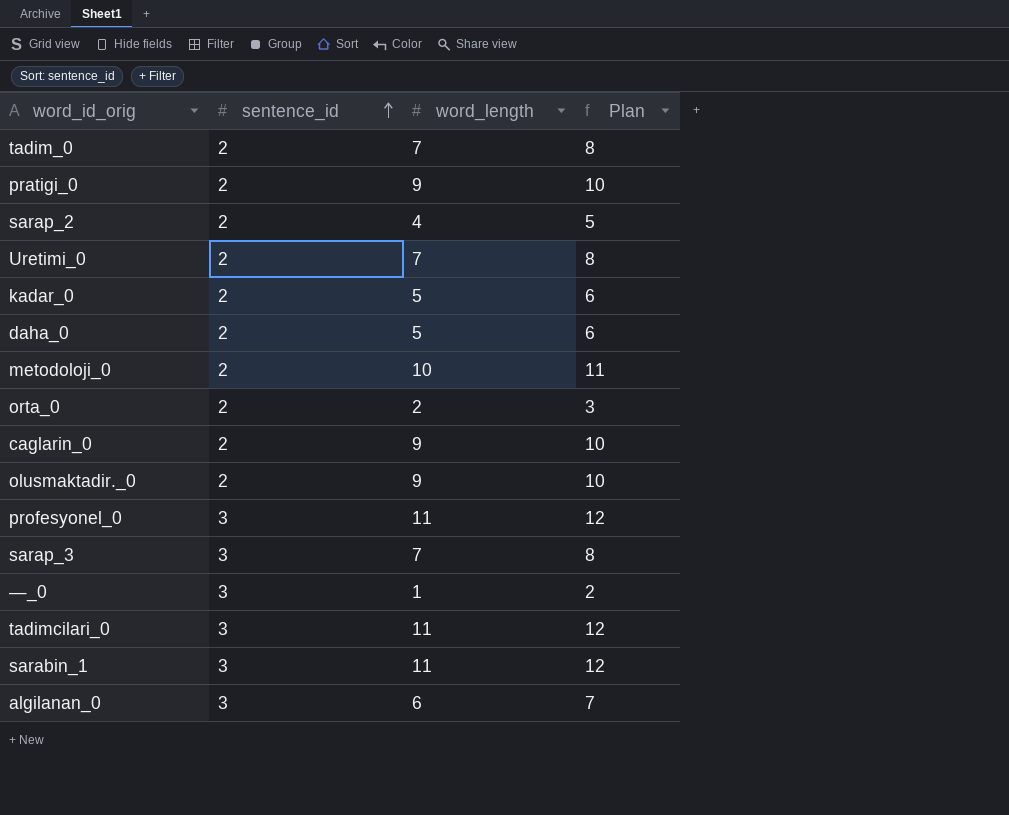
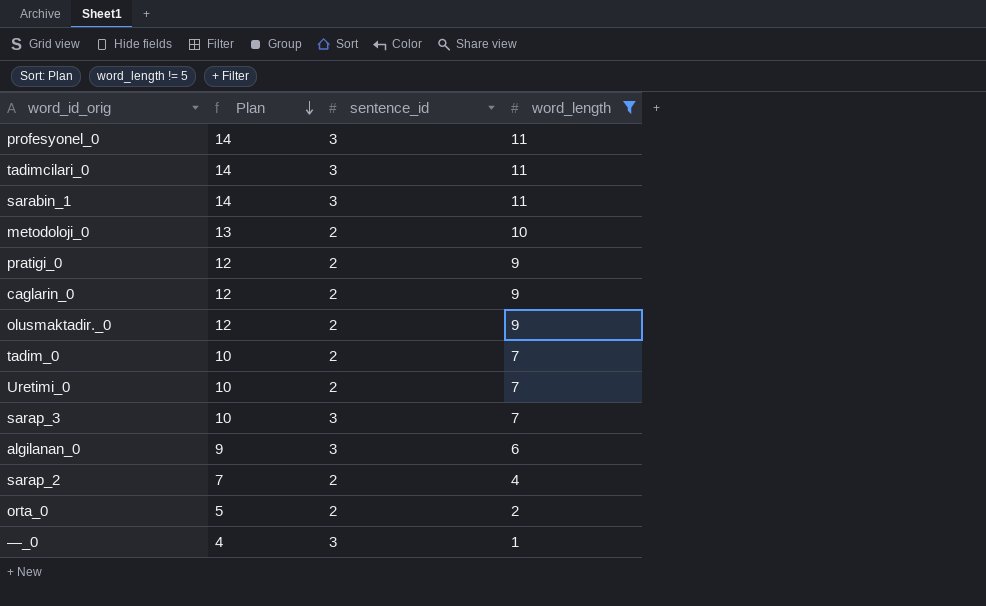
filter: none -> word_length != 5
row order: sentence_id ascending -> Plan descending
column Plan | formula: [word_length] + 1 -> [word_length] + 3
column Plan | position: 4 -> 2

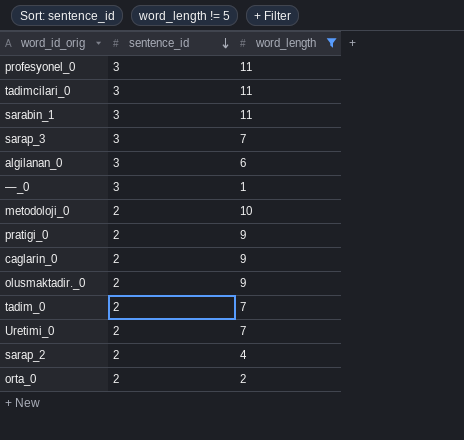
row order: Plan descending -> sentence_id descending
column Plan | formula: [word_length] + 3 -> none

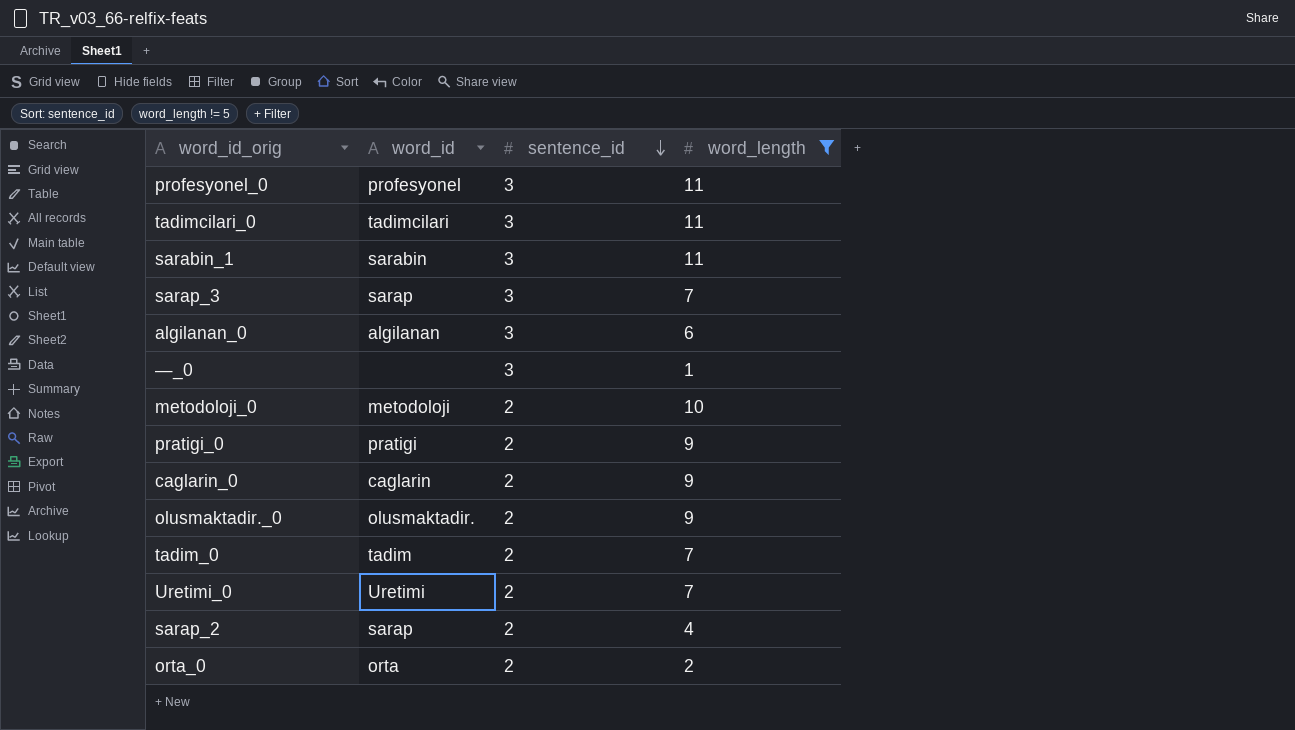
column word_id | position: none -> 2

